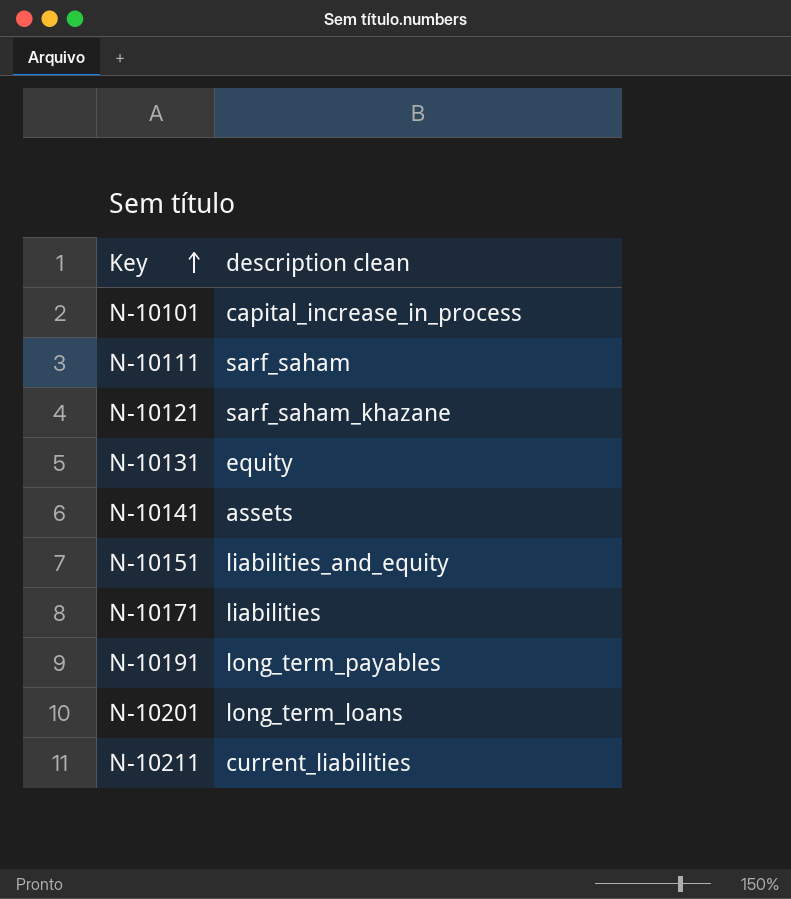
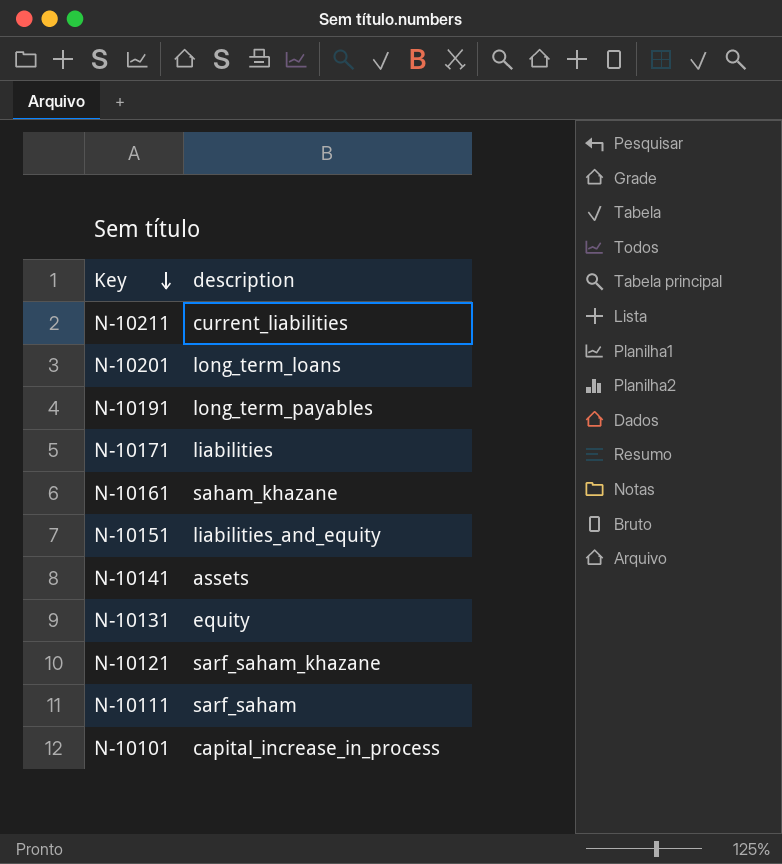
row order: Key ascending -> Key descending
column name: description clean -> description
row N-10161: none -> saham_khazane

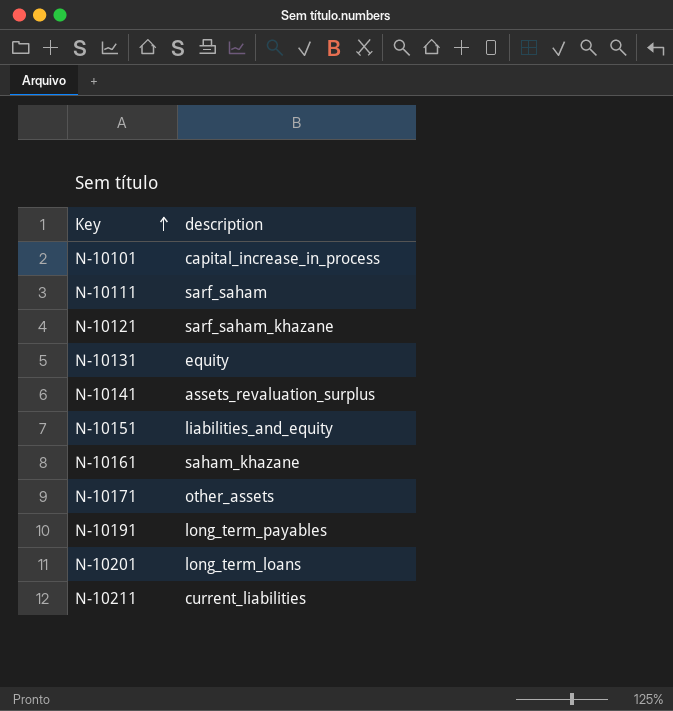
row order: Key descending -> Key ascending
N-10141 | description: assets -> assets_revaluation_surplus
N-10171 | description: liabilities -> other_assets

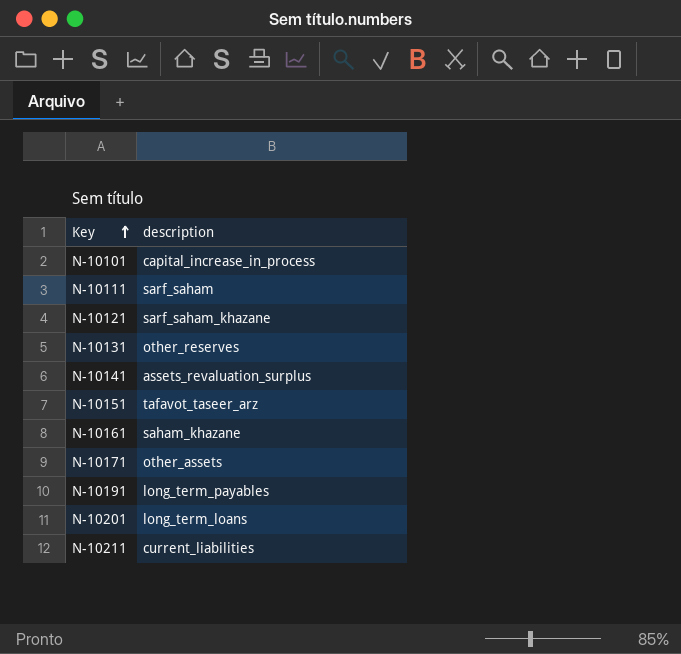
N-10131 | description: equity -> other_reserves
N-10151 | description: liabilities_and_equity -> tafavot_taseer_arz

